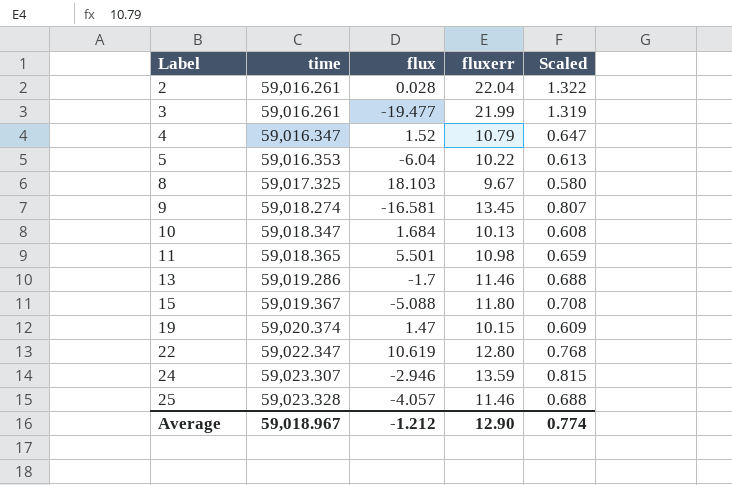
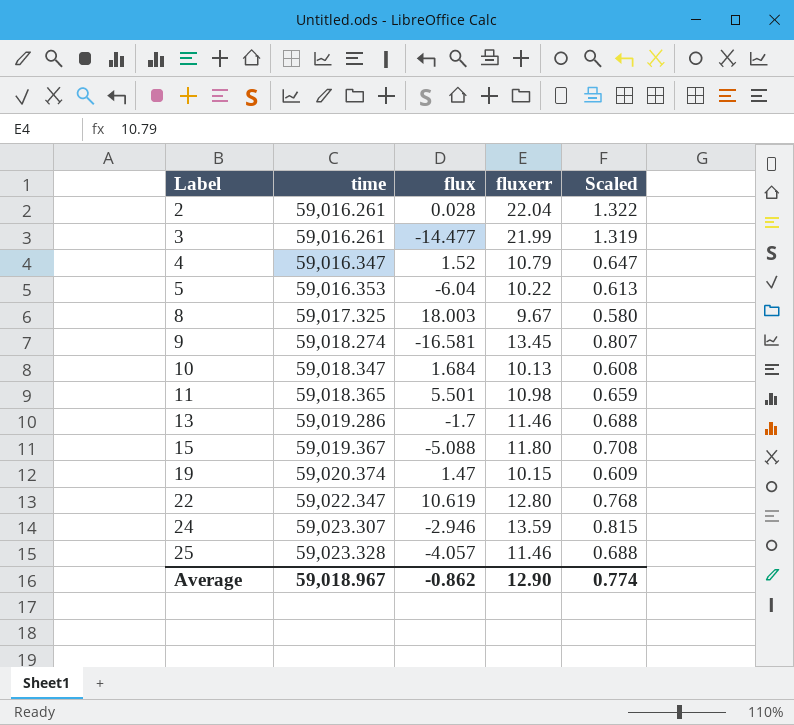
3 | flux: -19.477 -> -14.477
8 | flux: 18.103 -> 18.003
Average | flux: -1.212 -> -0.862

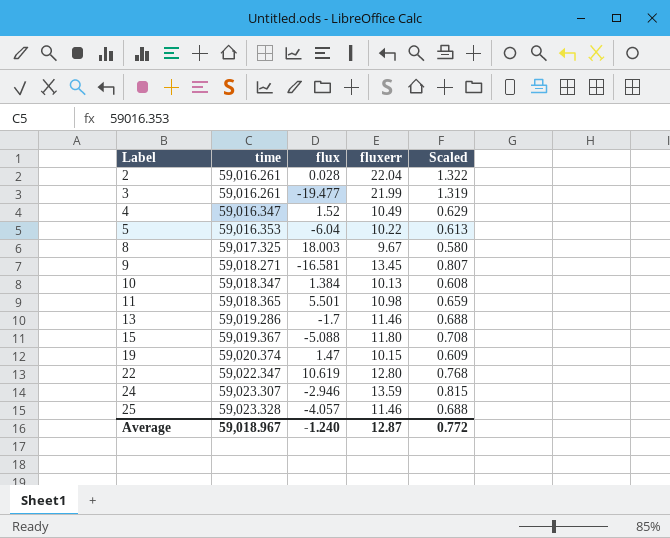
3 | flux: -14.477 -> -19.477
4 | fluxerr: 10.79 -> 10.49
4 | Scaled: 0.647 -> 0.629
9 | time: 59,018.274 -> 59,018.271
10 | flux: 1.684 -> 1.384
Average | flux: -0.862 -> -1.240
Average | fluxerr: 12.90 -> 12.87
Average | Scaled: 0.774 -> 0.772

